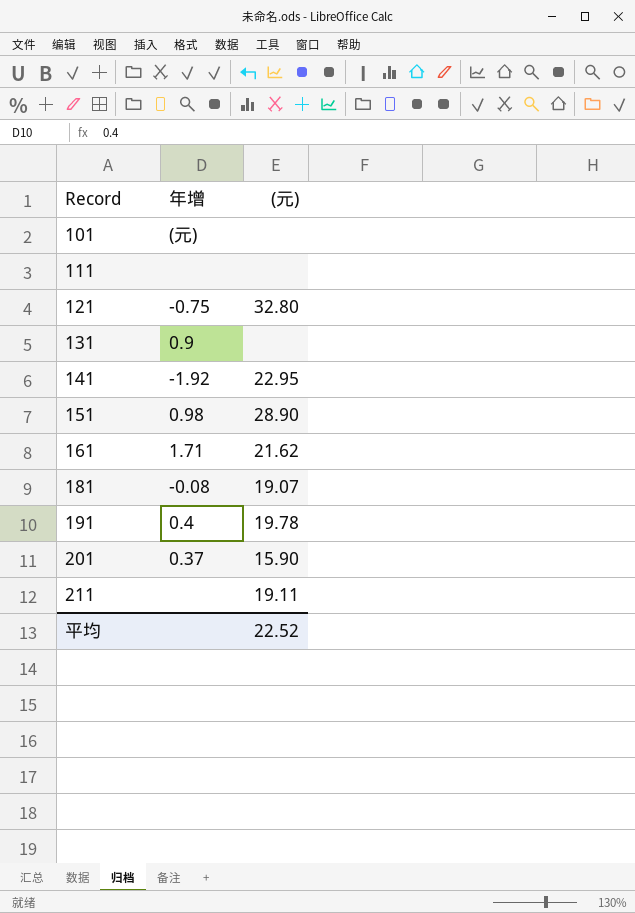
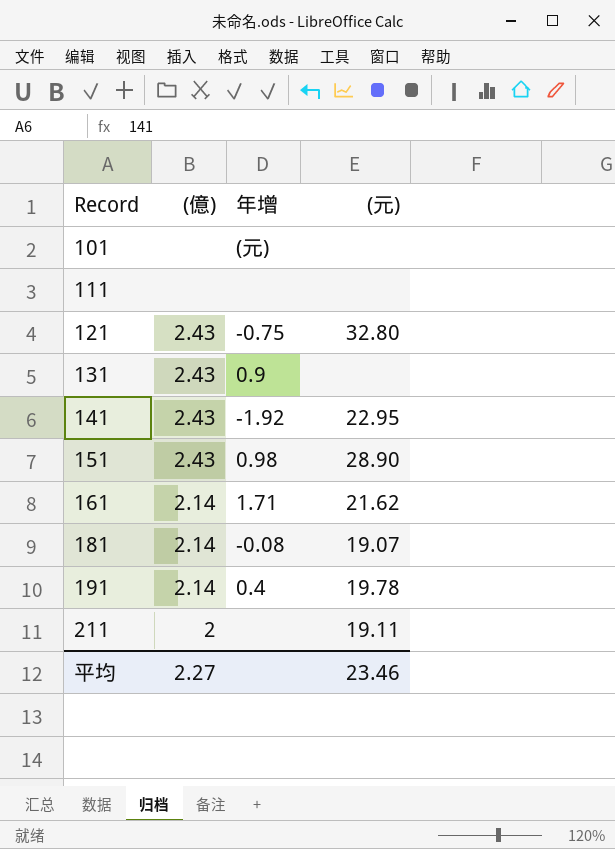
column (億) | position: none -> 2
row 201: 0.37 | 15.90 -> none
平均 | (元): 22.52 -> 23.46

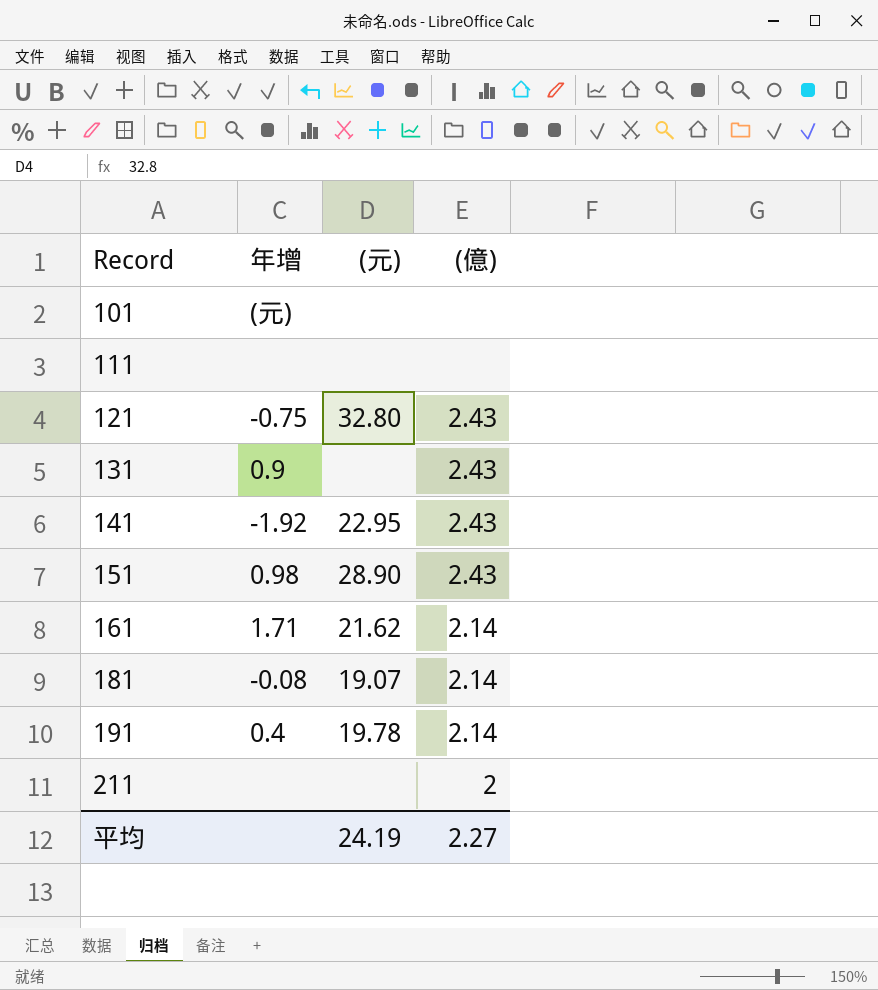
column (億) | position: 2 -> 4
211 | (元): 19.11 -> none
平均 | (元): 23.46 -> 24.19

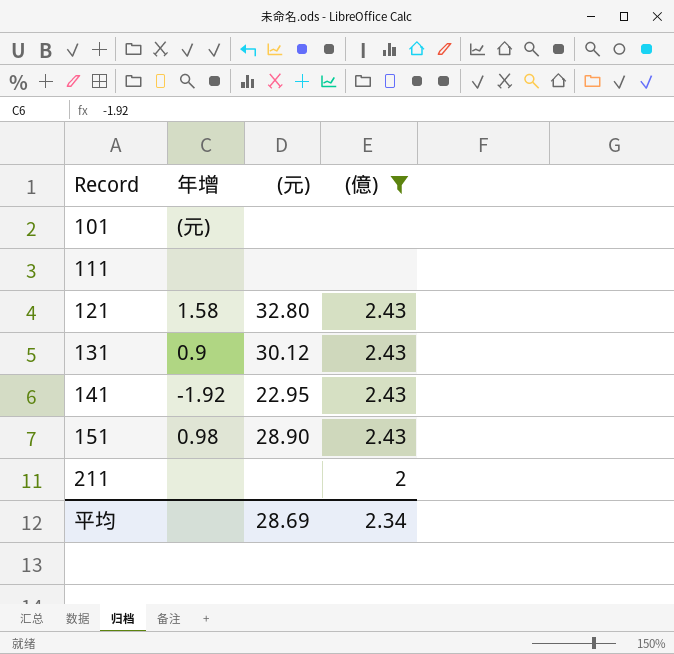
filter: none -> (億) != 2.14
121 | 年增: -0.75 -> 1.58
131 | (元): none -> 30.12
平均 | (元): 24.19 -> 28.69
平均 | (億): 2.27 -> 2.34

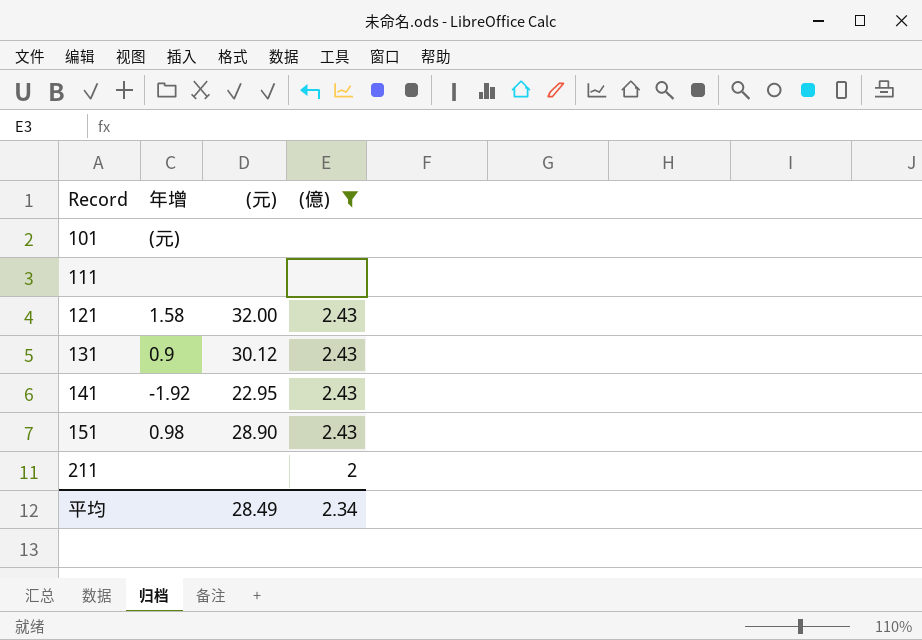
121 | (元): 32.80 -> 32.00
平均 | (元): 28.69 -> 28.49

